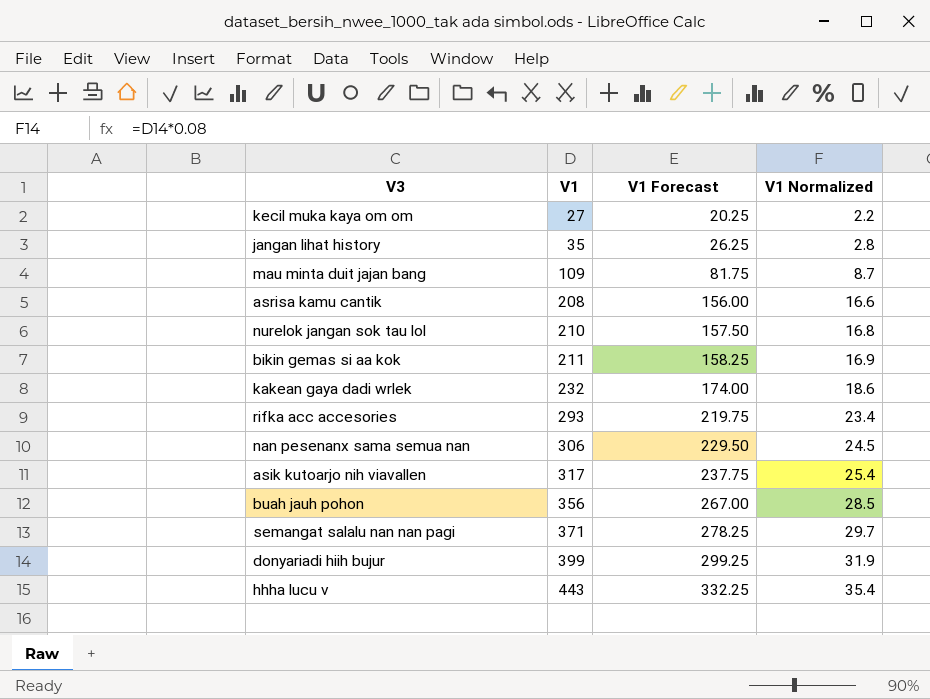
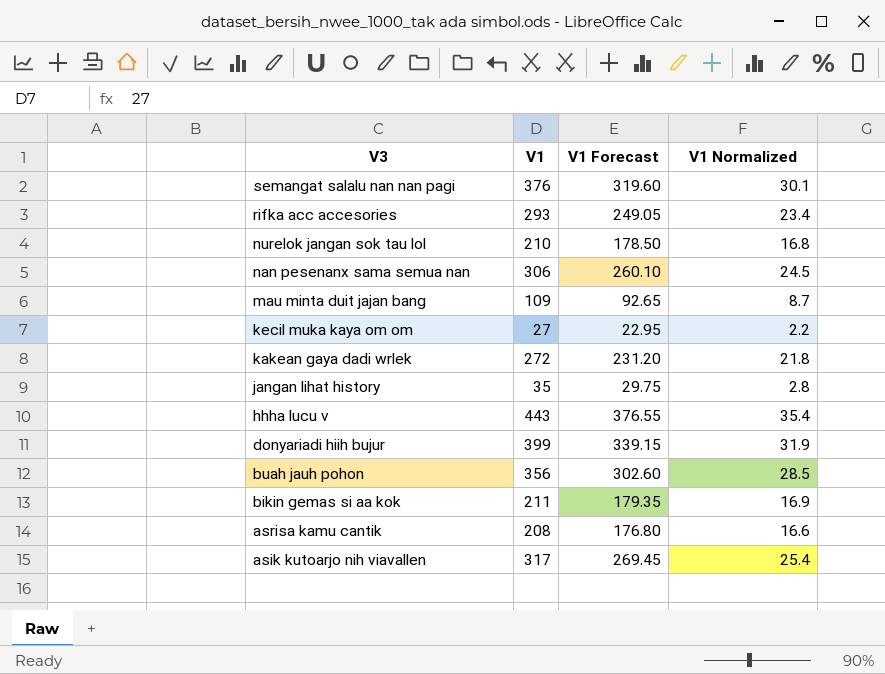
row order: V1 ascending -> V3 descending
column V1 Forecast | formula: [V1] * 0.75 -> [V1] * 0.85
semangat salalu nan nan pagi | V1: 371 -> 376
semangat salalu nan nan pagi | V1 Normalized: 29.7 -> 30.1
kakean gaya dadi wrlek | V1: 232 -> 272
kakean gaya dadi wrlek | V1 Normalized: 18.6 -> 21.8

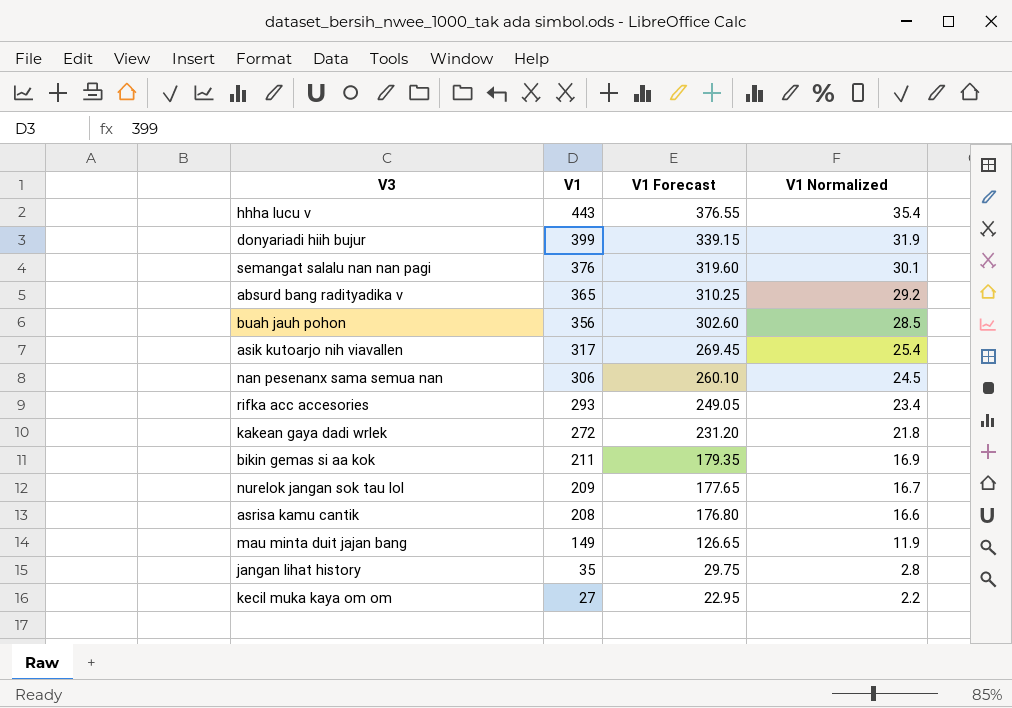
row order: V3 descending -> V1 descending
row absurd bang radityadika v: none -> 365 | 310.25 | 29.2
nurelok jangan sok tau lol | V1: 210 -> 209
nurelok jangan sok tau lol | V1 Forecast: 178.50 -> 177.65
nurelok jangan sok tau lol | V1 Normalized: 16.8 -> 16.7
mau minta duit jajan bang | V1: 109 -> 149
mau minta duit jajan bang | V1 Forecast: 92.65 -> 126.65
mau minta duit jajan bang | V1 Normalized: 8.7 -> 11.9

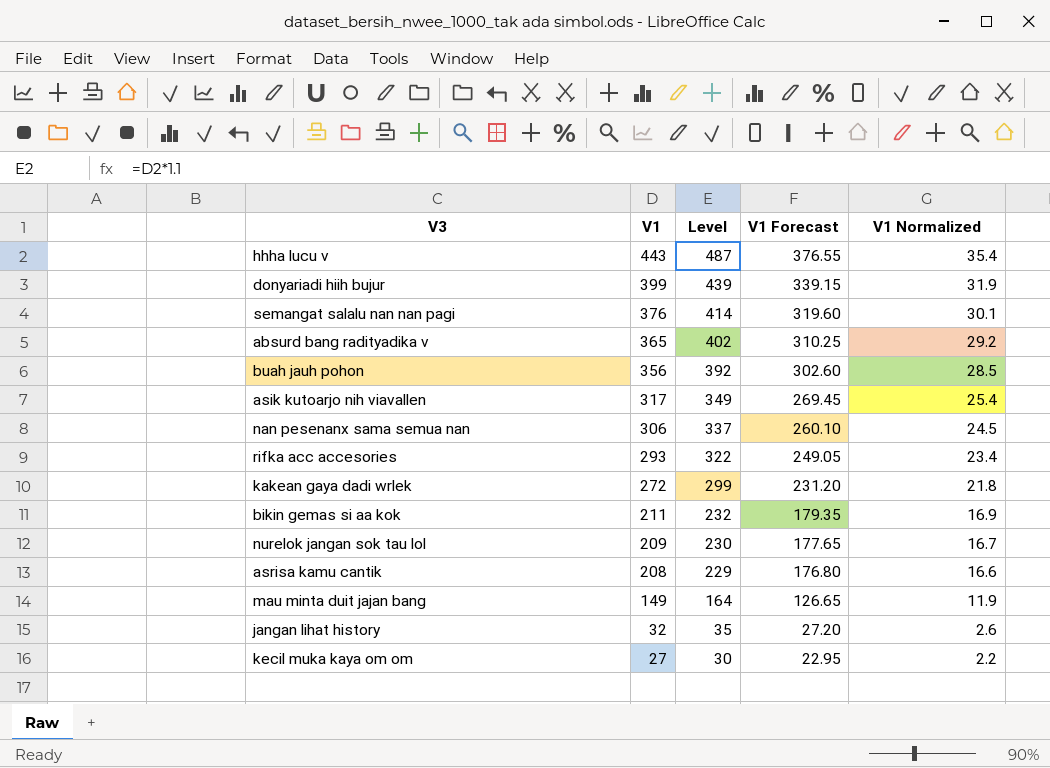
column Level | formula: none -> [V1] * 1.1
jangan lihat history | V1: 35 -> 32
jangan lihat history | V1 Forecast: 29.75 -> 27.20
jangan lihat history | V1 Normalized: 2.8 -> 2.6

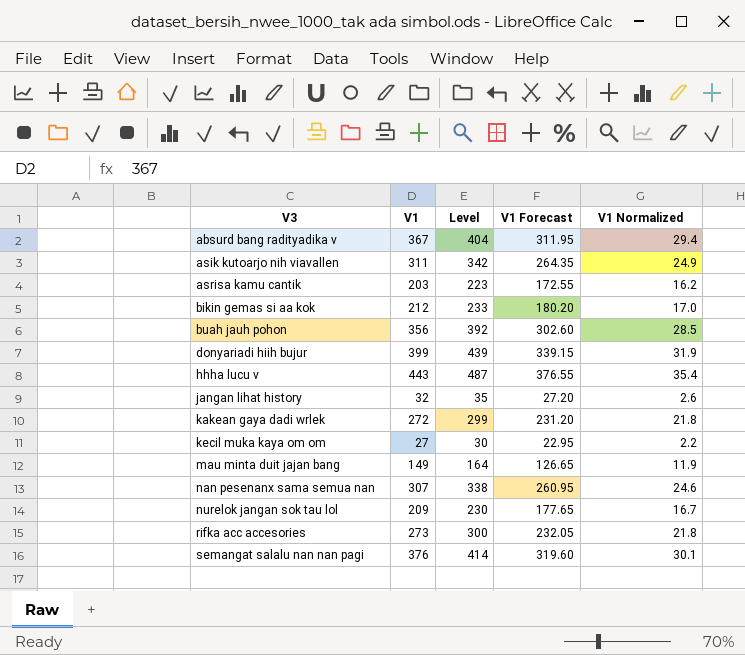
row order: V1 descending -> V3 ascending
absurd bang radityadika v | V1: 365 -> 367
absurd bang radityadika v | Level: 402 -> 404
absurd bang radityadika v | V1 Forecast: 310.25 -> 311.95
absurd bang radityadika v | V1 Normalized: 29.2 -> 29.4
asik kutoarjo nih viavallen | V1: 317 -> 311
asik kutoarjo nih viavallen | Level: 349 -> 342
asik kutoarjo nih viavallen | V1 Forecast: 269.45 -> 264.35
asik kutoarjo nih viavallen | V1 Normalized: 25.4 -> 24.9
asrisa kamu cantik | V1: 208 -> 203
asrisa kamu cantik | Level: 229 -> 223
asrisa kamu cantik | V1 Forecast: 176.80 -> 172.55
asrisa kamu cantik | V1 Normalized: 16.6 -> 16.2
bikin gemas si aa kok | V1: 211 -> 212
bikin gemas si aa kok | Level: 232 -> 233
bikin gemas si aa kok | V1 Forecast: 179.35 -> 180.20
bikin gemas si aa kok | V1 Normalized: 16.9 -> 17.0
nan pesenanx sama semua nan | V1: 306 -> 307
nan pesenanx sama semua nan | Level: 337 -> 338
nan pesenanx sama semua nan | V1 Forecast: 260.10 -> 260.95
nan pesenanx sama semua nan | V1 Normalized: 24.5 -> 24.6
rifka acc accesories | V1: 293 -> 273
rifka acc accesories | Level: 322 -> 300
rifka acc accesories | V1 Forecast: 249.05 -> 232.05
rifka acc accesories | V1 Normalized: 23.4 -> 21.8

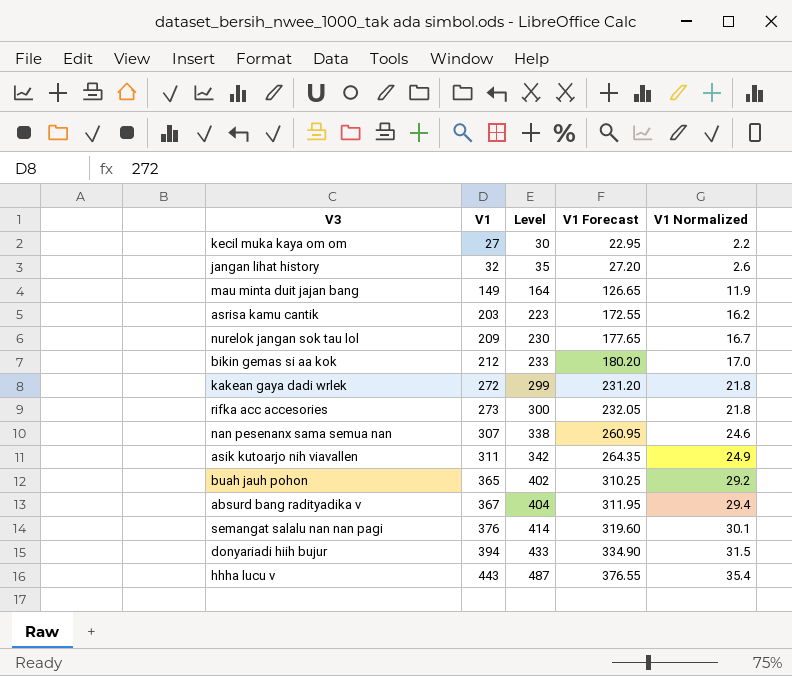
row order: V3 ascending -> V1 ascending
buah jauh pohon | V1: 356 -> 365
buah jauh pohon | Level: 392 -> 402
buah jauh pohon | V1 Forecast: 302.60 -> 310.25
buah jauh pohon | V1 Normalized: 28.5 -> 29.2
donyariadi hiih bujur | V1: 399 -> 394
donyariadi hiih bujur | Level: 439 -> 433
donyariadi hiih bujur | V1 Forecast: 339.15 -> 334.90
donyariadi hiih bujur | V1 Normalized: 31.9 -> 31.5

